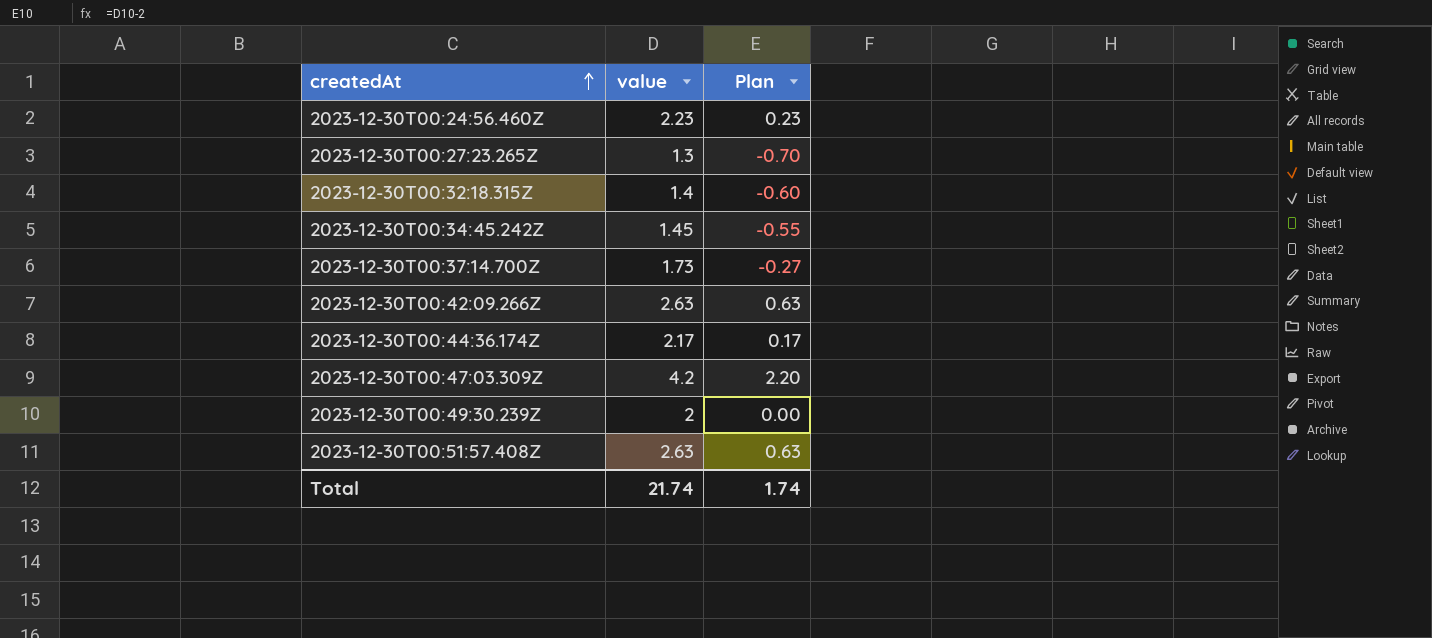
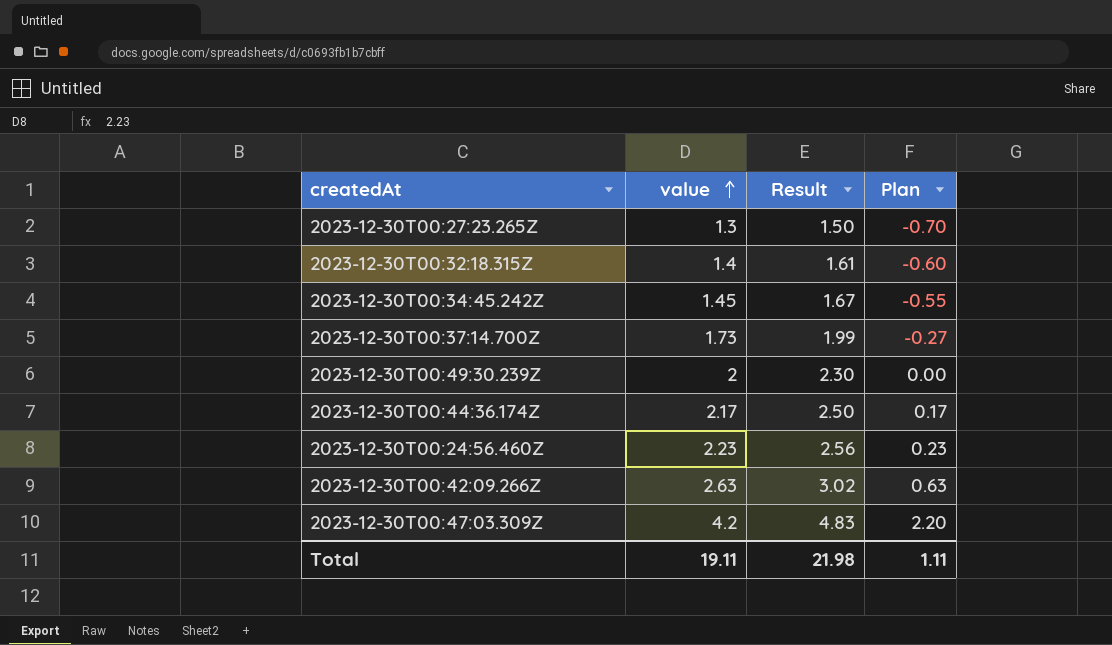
row order: createdAt ascending -> value ascending
column Result | formula: none -> [value] * 1.15
row 2023-12-30T00:51:57.408Z: 2.63 | 0.63 -> none
Total | value: 21.74 -> 19.11
Total | Plan: 1.74 -> 1.11

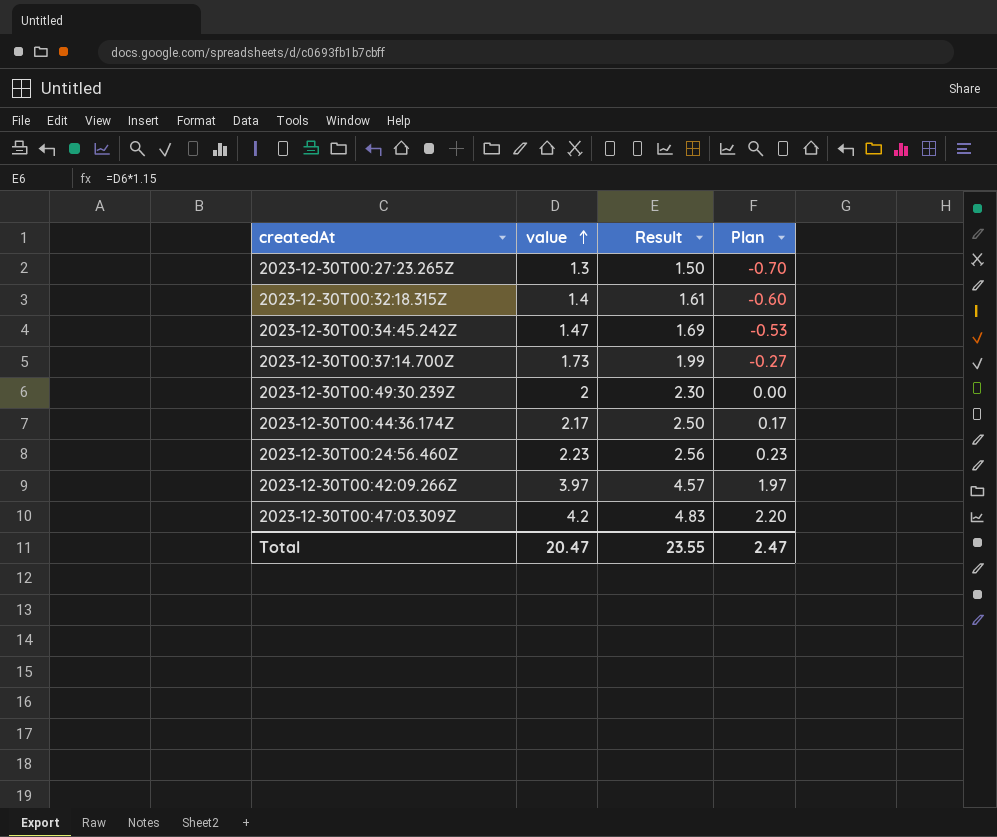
2023-12-30T00:34:45.242Z | value: 1.45 -> 1.47
2023-12-30T00:34:45.242Z | Result: 1.67 -> 1.69
2023-12-30T00:34:45.242Z | Plan: -0.55 -> -0.53
2023-12-30T00:42:09.266Z | value: 2.63 -> 3.97
2023-12-30T00:42:09.266Z | Result: 3.02 -> 4.57
2023-12-30T00:42:09.266Z | Plan: 0.63 -> 1.97
Total | value: 19.11 -> 20.47
Total | Result: 21.98 -> 23.55
Total | Plan: 1.11 -> 2.47

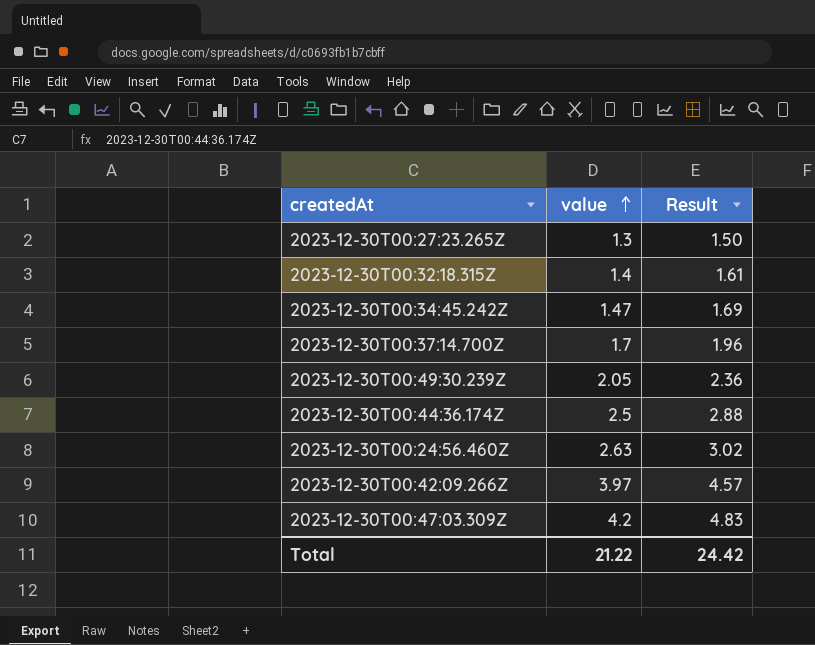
column Plan | formula: [value] - 2 -> none
2023-12-30T00:37:14.700Z | value: 1.73 -> 1.7
2023-12-30T00:37:14.700Z | Result: 1.99 -> 1.96
2023-12-30T00:49:30.239Z | value: 2 -> 2.05
2023-12-30T00:49:30.239Z | Result: 2.30 -> 2.36
2023-12-30T00:44:36.174Z | value: 2.17 -> 2.5
2023-12-30T00:44:36.174Z | Result: 2.50 -> 2.88
2023-12-30T00:24:56.460Z | value: 2.23 -> 2.63
2023-12-30T00:24:56.460Z | Result: 2.56 -> 3.02
Total | value: 20.47 -> 21.22
Total | Result: 23.55 -> 24.42

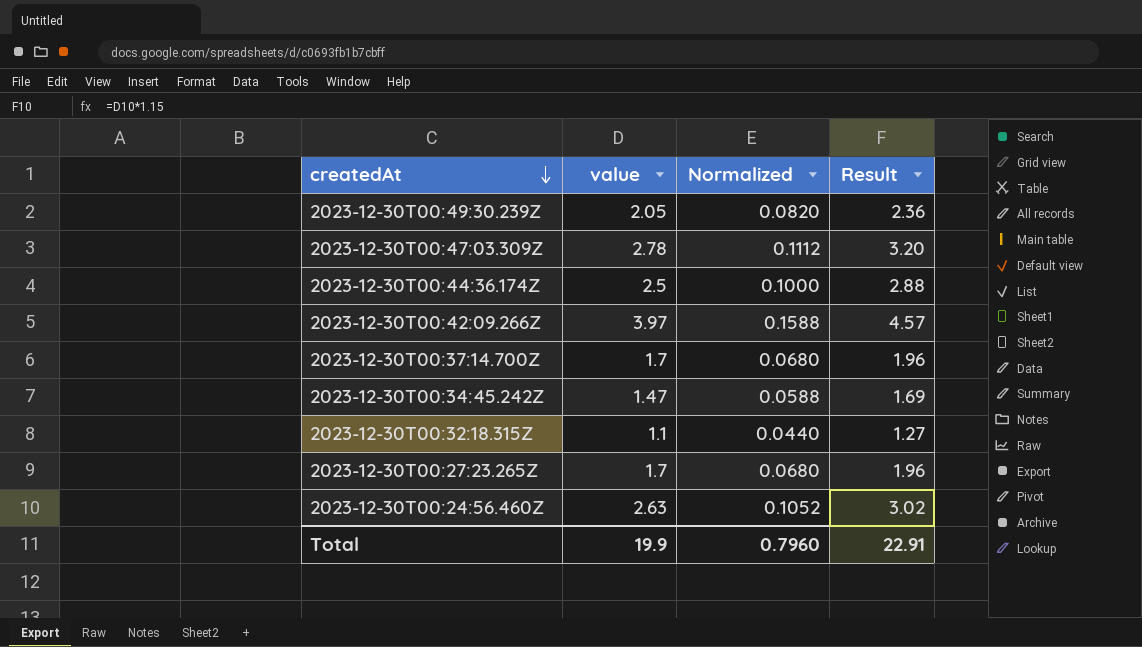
row order: value ascending -> createdAt descending
column Normalized | formula: none -> [value] * 0.04
2023-12-30T00:47:03.309Z | value: 4.2 -> 2.78
2023-12-30T00:47:03.309Z | Result: 4.83 -> 3.20
2023-12-30T00:32:18.315Z | value: 1.4 -> 1.1
2023-12-30T00:32:18.315Z | Result: 1.61 -> 1.27
2023-12-30T00:27:23.265Z | value: 1.3 -> 1.7
2023-12-30T00:27:23.265Z | Result: 1.50 -> 1.96
Total | value: 21.22 -> 19.9
Total | Result: 24.42 -> 22.91

